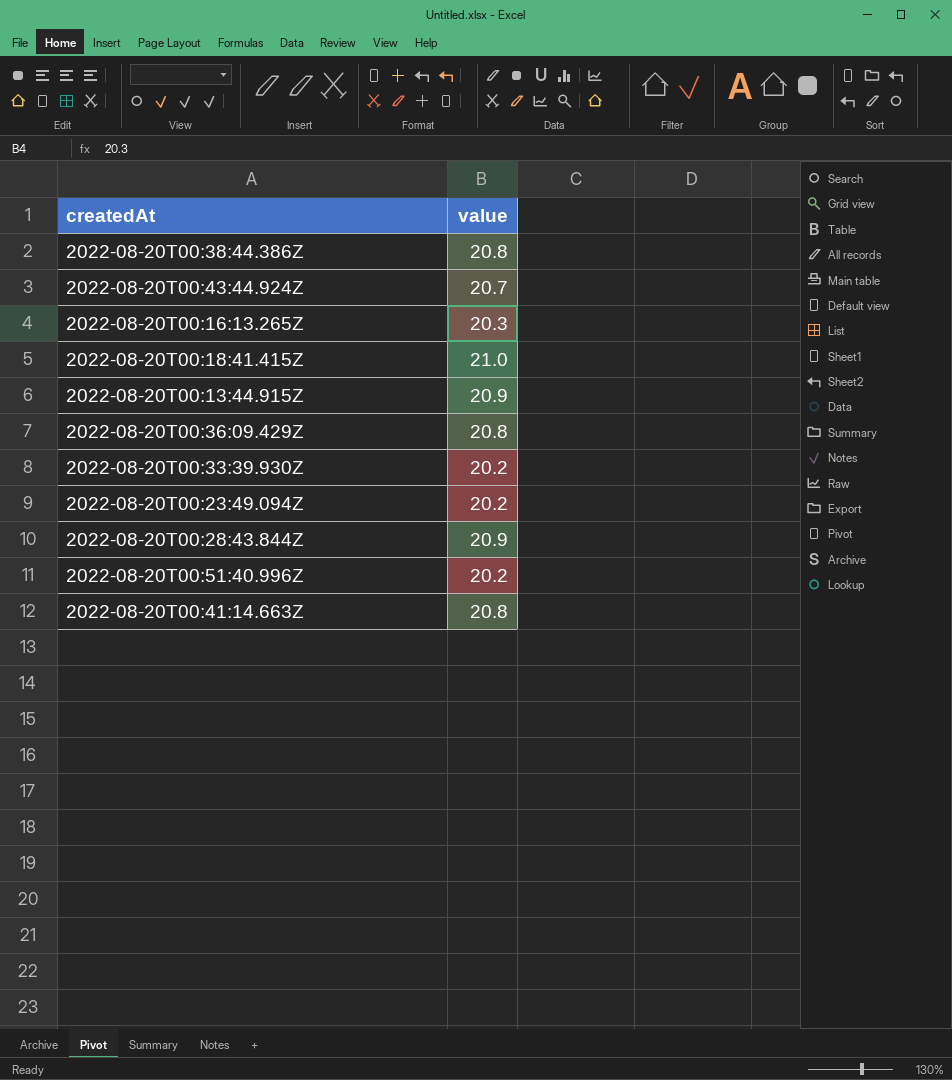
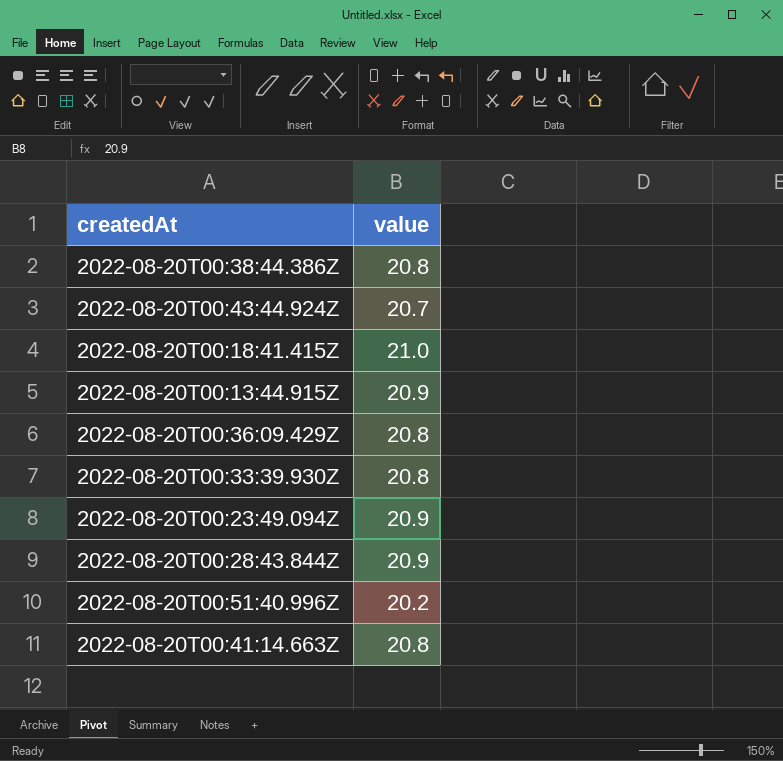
row 2022-08-20T00:16:13.265Z: 20.3 -> none
2022-08-20T00:33:39.930Z | value: 20.2 -> 20.8
2022-08-20T00:23:49.094Z | value: 20.2 -> 20.9

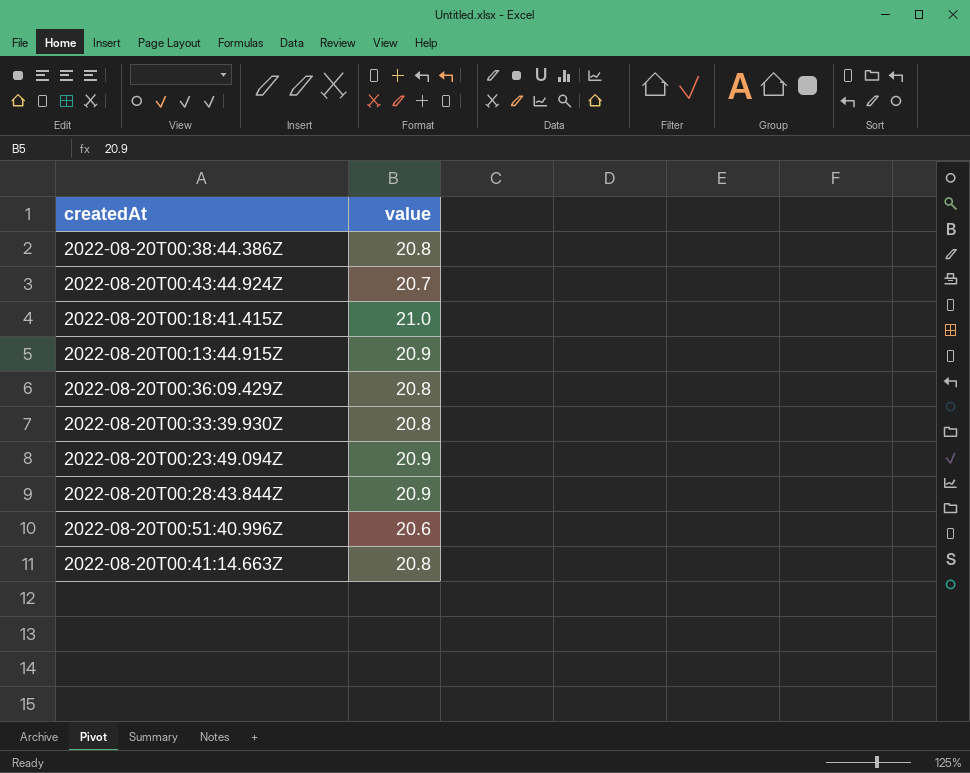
2022-08-20T00:51:40.996Z | value: 20.2 -> 20.6

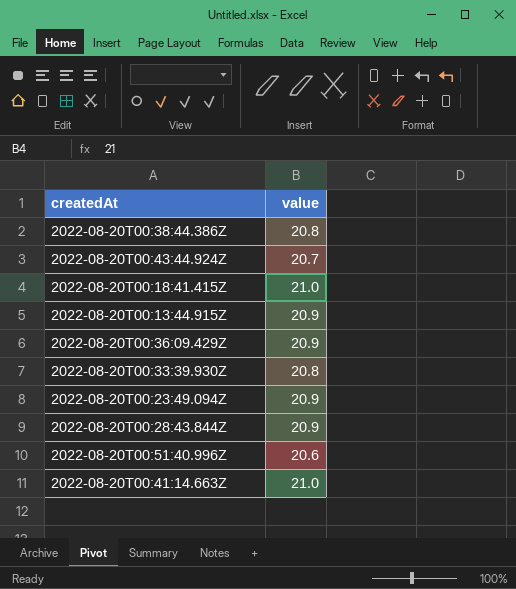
2022-08-20T00:36:09.429Z | value: 20.8 -> 20.9
2022-08-20T00:41:14.663Z | value: 20.8 -> 21.0

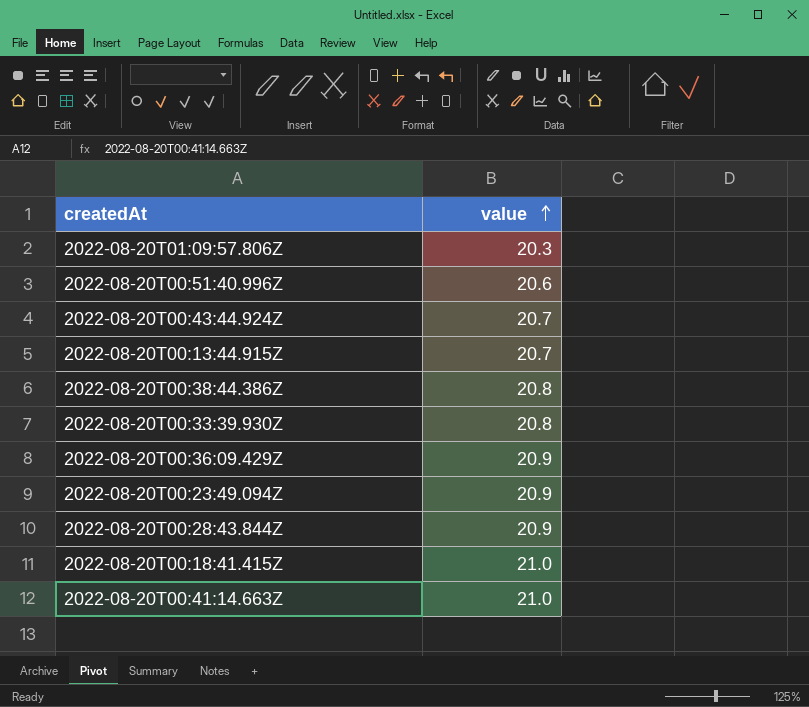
row order: none -> value ascending
row 2022-08-20T01:09:57.806Z: none -> 20.3
2022-08-20T00:13:44.915Z | value: 20.9 -> 20.7

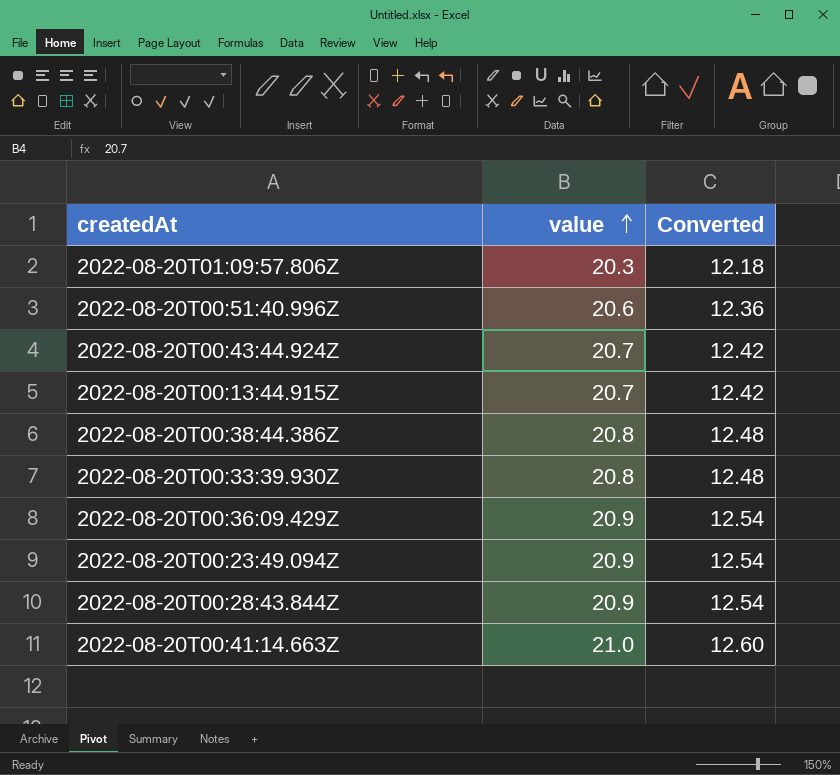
column Converted | formula: none -> [value] * 0.6
row 2022-08-20T00:18:41.415Z: 21.0 -> none

